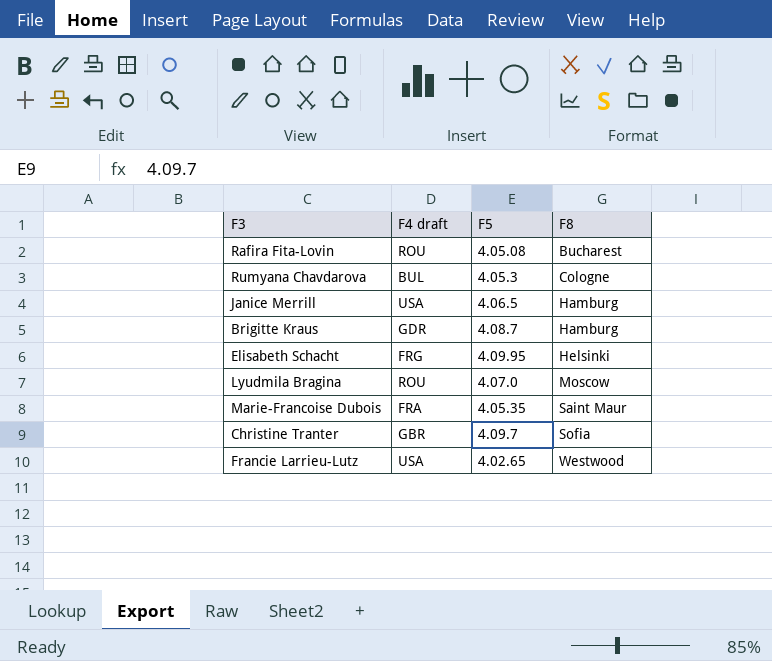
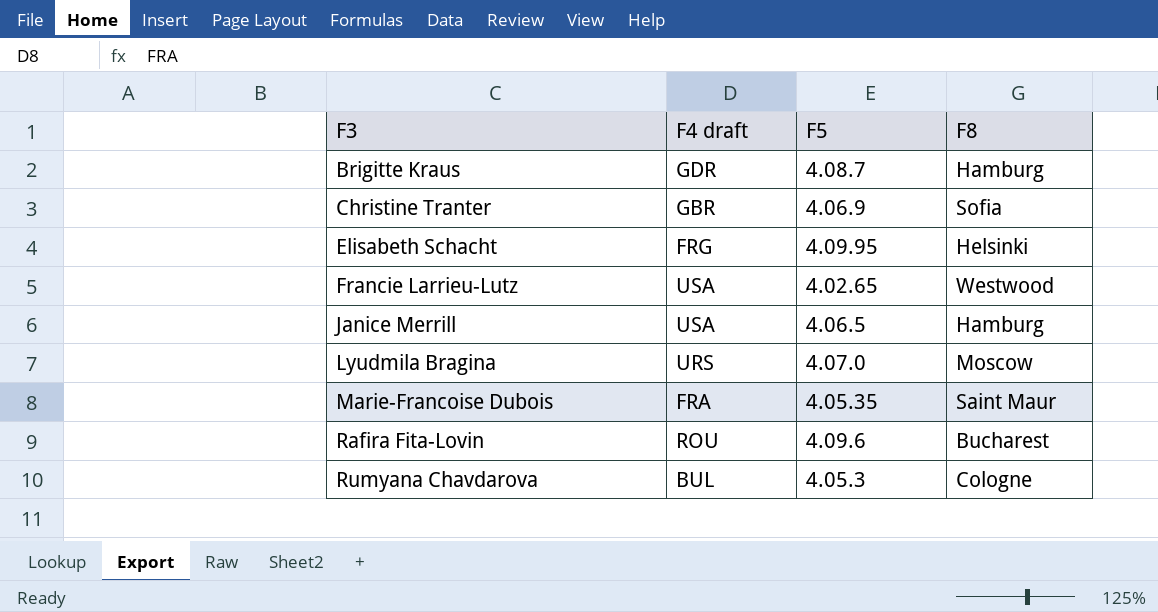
row order: F8 ascending -> F3 ascending
Christine Tranter | F5: 4.09.7 -> 4.06.9
Lyudmila Bragina | F4 draft: ROU -> URS
Rafira Fita-Lovin | F5: 4.05.08 -> 4.09.6

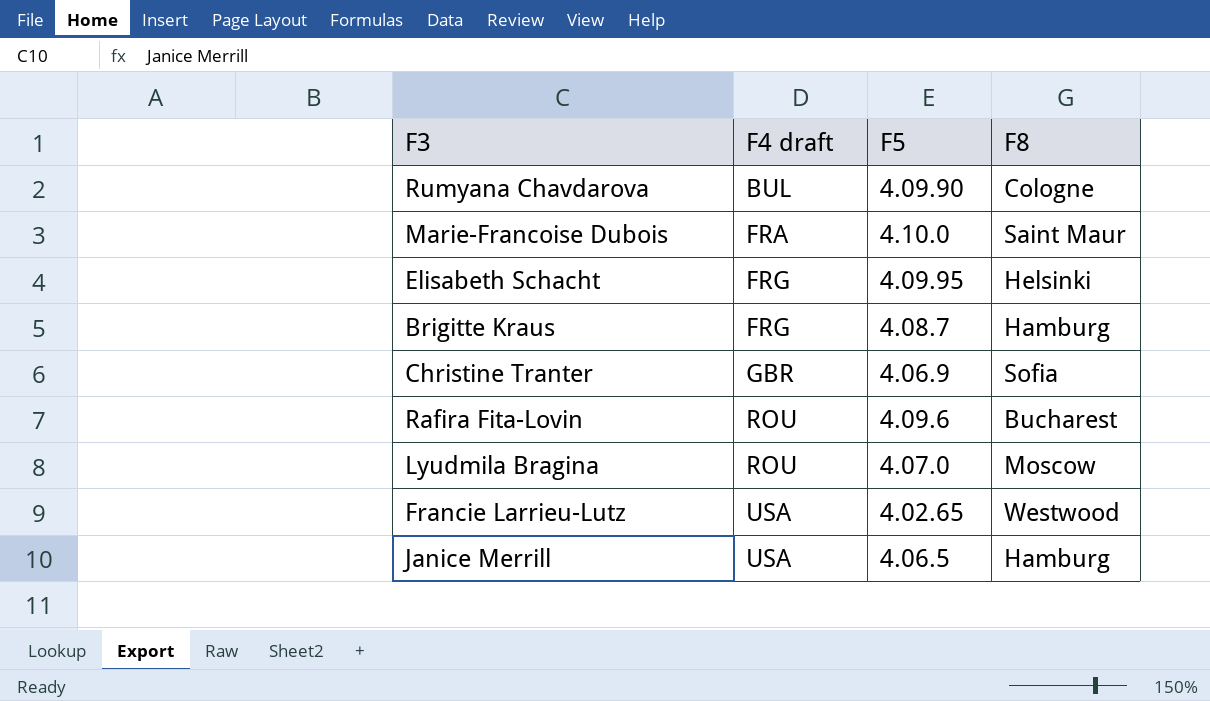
row order: F3 ascending -> F4 draft ascending
Rumyana Chavdarova | F5: 4.05.3 -> 4.09.90
Marie-Francoise Dubois | F5: 4.05.35 -> 4.10.0
Brigitte Kraus | F4 draft: GDR -> FRG
Lyudmila Bragina | F4 draft: URS -> ROU

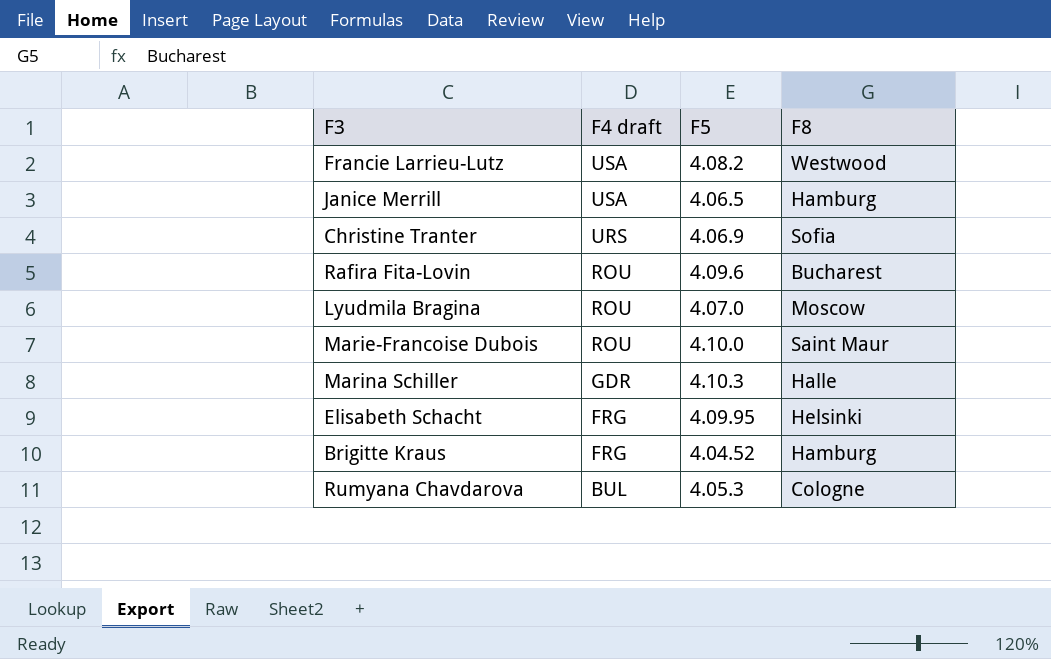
row order: F4 draft ascending -> F4 draft descending
Francie Larrieu-Lutz | F5: 4.02.65 -> 4.08.2
Christine Tranter | F4 draft: GBR -> URS
Marie-Francoise Dubois | F4 draft: FRA -> ROU
row Marina Schiller: none -> GDR | 4.10.3 | Halle
Brigitte Kraus | F5: 4.08.7 -> 4.04.52
Rumyana Chavdarova | F5: 4.09.90 -> 4.05.3

